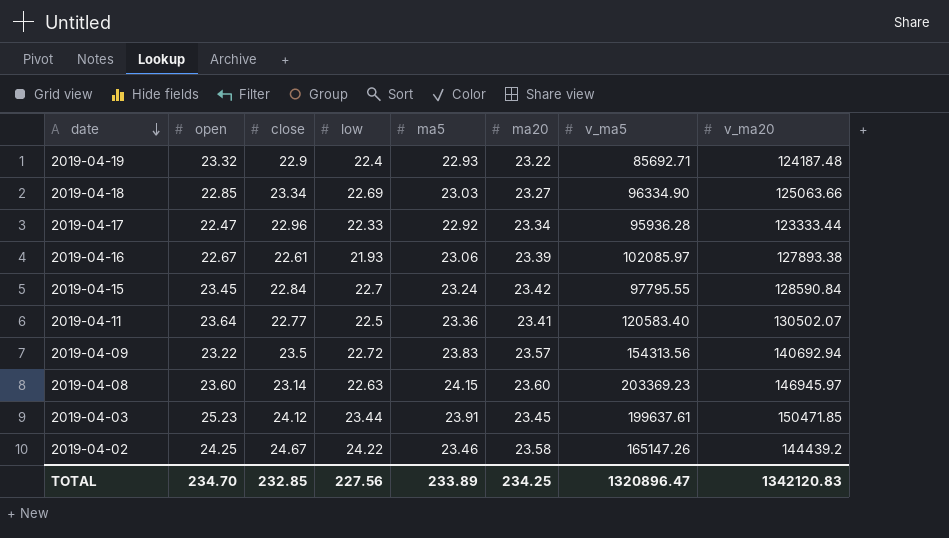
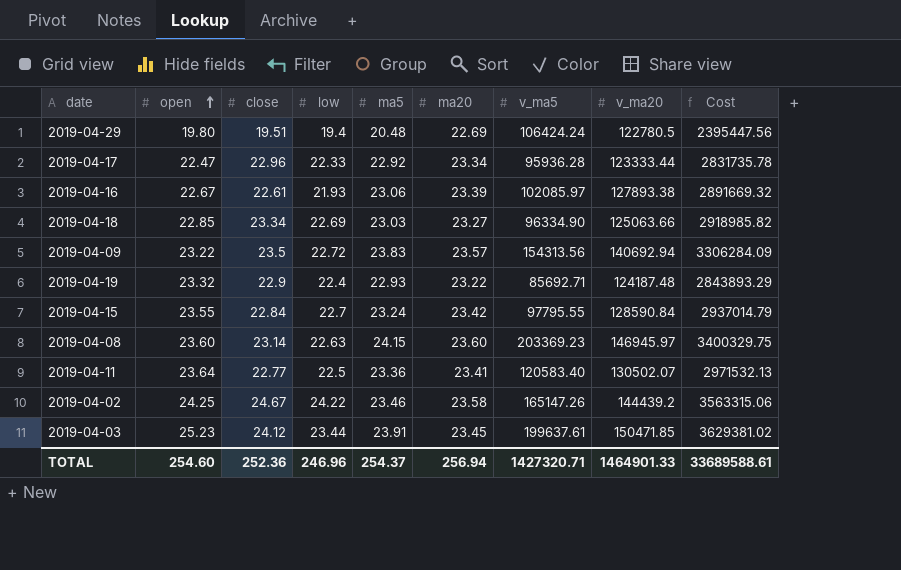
row order: date descending -> open ascending
column Cost | formula: none -> [close] * [v_ma20]
row 2019-04-29: none -> 19.80 | 19.51 | 19.4 | 20.48 | 22.69 | 106424.24 | 122780.5 | 2395447.56
2019-04-15 | open: 23.45 -> 23.55
TOTAL | open: 234.70 -> 254.60
TOTAL | close: 232.85 -> 252.36
TOTAL | low: 227.56 -> 246.96
TOTAL | ma5: 233.89 -> 254.37
TOTAL | ma20: 234.25 -> 256.94
TOTAL | v_ma5: 1320896.47 -> 1427320.71
TOTAL | v_ma20: 1342120.83 -> 1464901.33

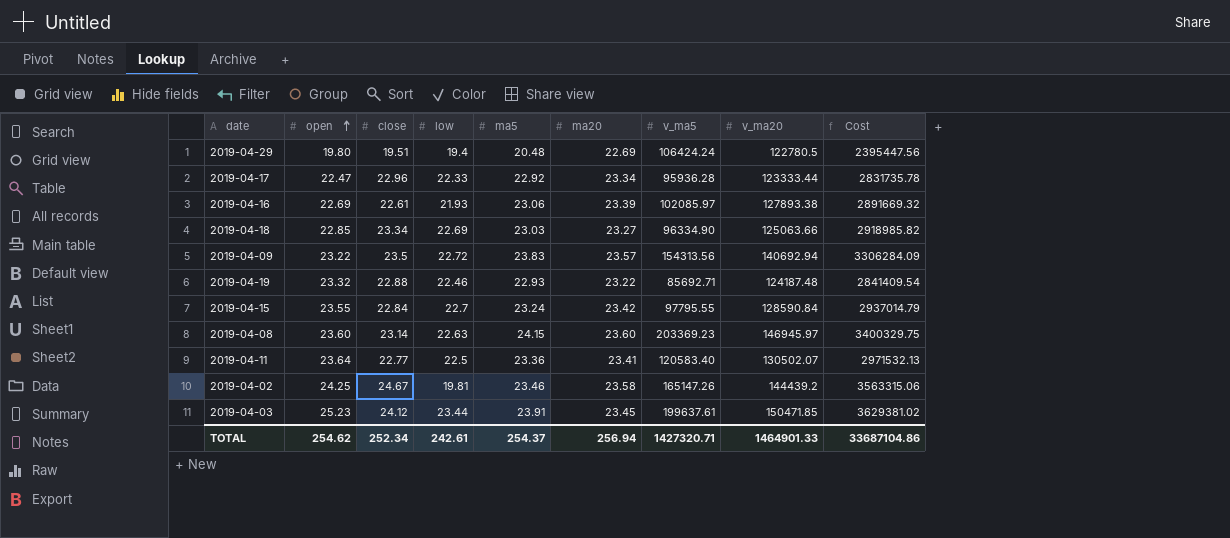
2019-04-16 | open: 22.67 -> 22.69
2019-04-19 | close: 22.9 -> 22.88
2019-04-19 | low: 22.4 -> 22.46
2019-04-19 | Cost: 2843893.29 -> 2841409.54
2019-04-02 | low: 24.22 -> 19.81
TOTAL | open: 254.60 -> 254.62
TOTAL | close: 252.36 -> 252.34
TOTAL | low: 246.96 -> 242.61
TOTAL | Cost: 33689588.61 -> 33687104.86

